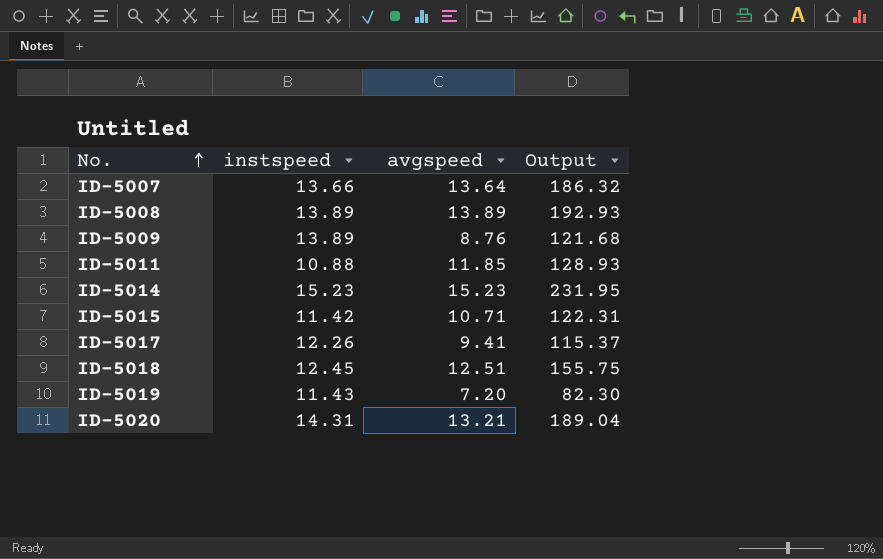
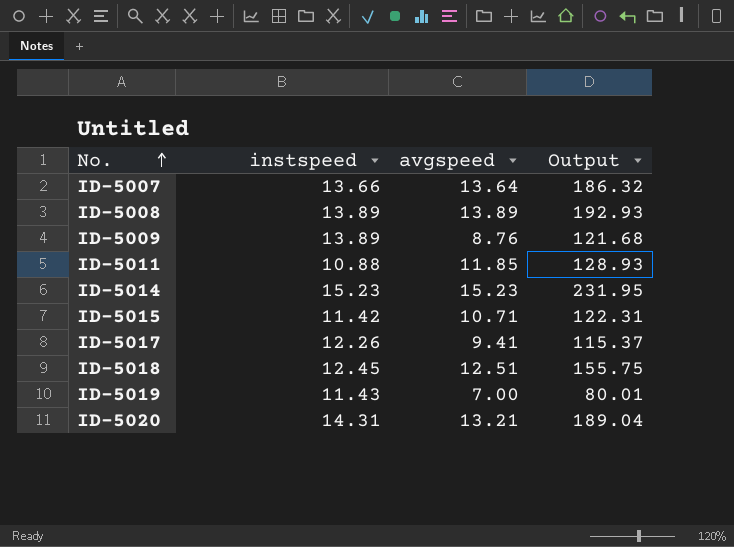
ID-5019 | avgspeed: 7.20 -> 7.00
ID-5019 | Output: 82.30 -> 80.01

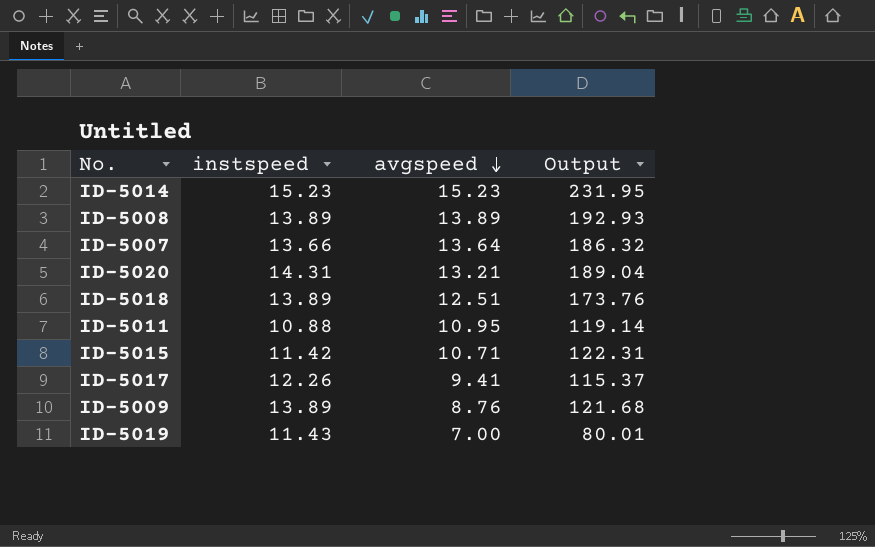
row order: No. ascending -> avgspeed descending
ID-5018 | instspeed: 12.45 -> 13.89
ID-5018 | Output: 155.75 -> 173.76
ID-5011 | avgspeed: 11.85 -> 10.95
ID-5011 | Output: 128.93 -> 119.14

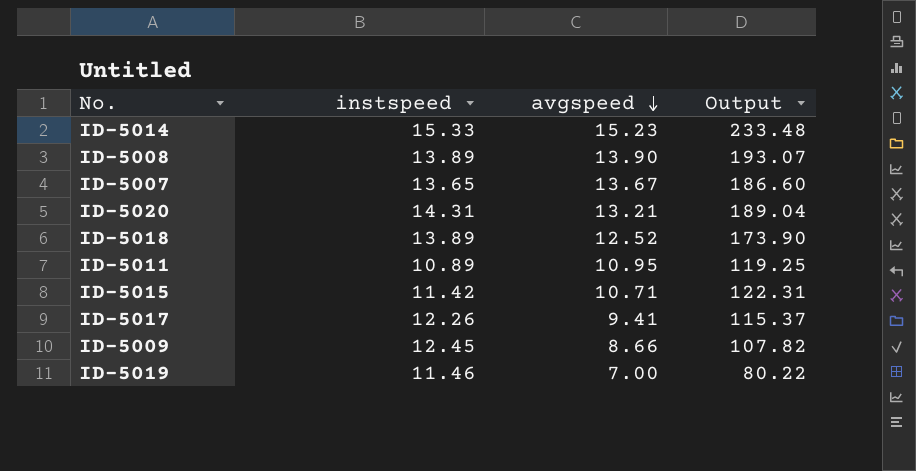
ID-5014 | instspeed: 15.23 -> 15.33
ID-5014 | Output: 231.95 -> 233.48
ID-5008 | avgspeed: 13.89 -> 13.90
ID-5008 | Output: 192.93 -> 193.07
ID-5007 | instspeed: 13.66 -> 13.65
ID-5007 | avgspeed: 13.64 -> 13.67
ID-5007 | Output: 186.32 -> 186.60
ID-5018 | avgspeed: 12.51 -> 12.52
ID-5018 | Output: 173.76 -> 173.90
ID-5011 | instspeed: 10.88 -> 10.89
ID-5011 | Output: 119.14 -> 119.25
ID-5009 | instspeed: 13.89 -> 12.45
ID-5009 | avgspeed: 8.76 -> 8.66
ID-5009 | Output: 121.68 -> 107.82
ID-5019 | instspeed: 11.43 -> 11.46
ID-5019 | Output: 80.01 -> 80.22

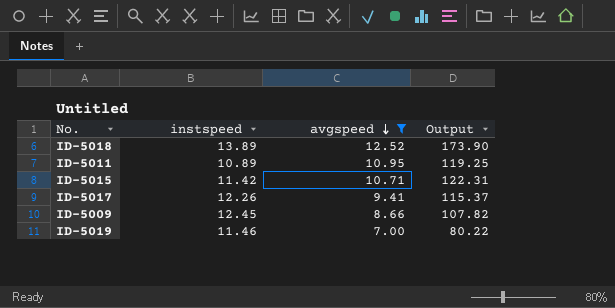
filter: none -> avgspeed <= 12.52

